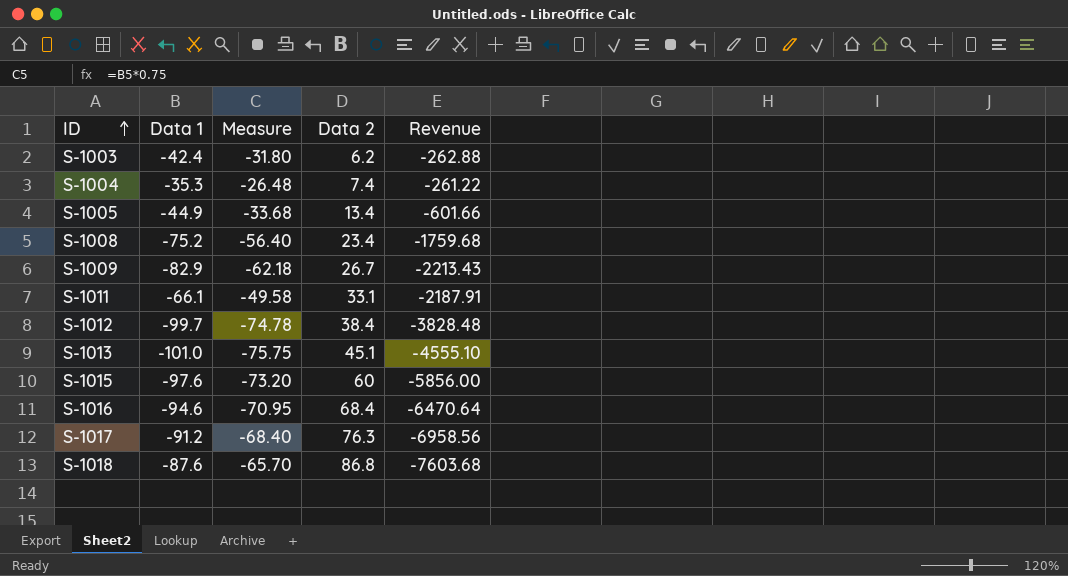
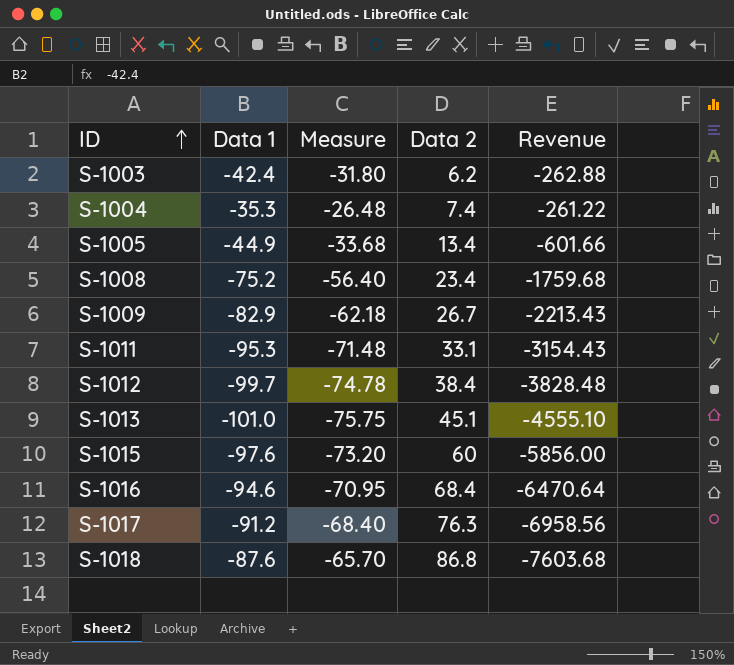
S-1011 | Data 1: -66.1 -> -95.3
S-1011 | Measure: -49.58 -> -71.48
S-1011 | Revenue: -2187.91 -> -3154.43

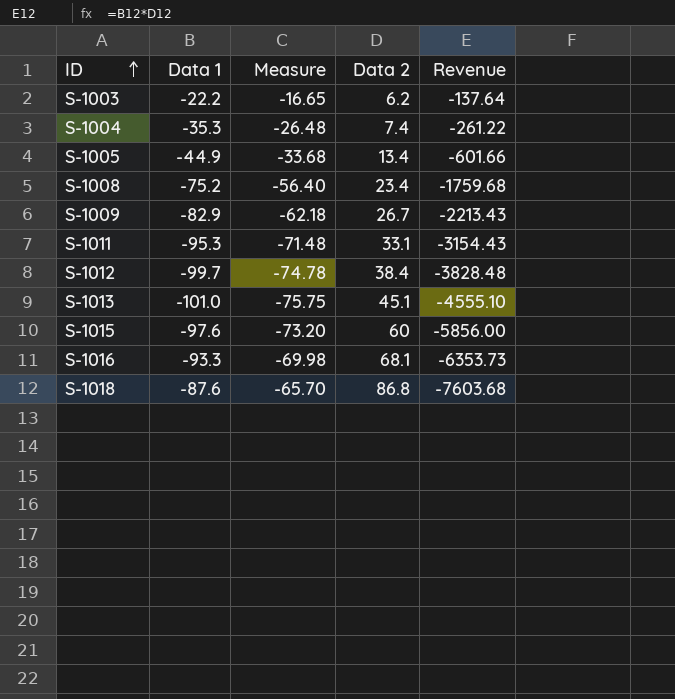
row S-1017: -91.2 | -68.40 | 76.3 | -6958.56 -> none
S-1003 | Data 1: -42.4 -> -22.2
S-1003 | Measure: -31.80 -> -16.65
S-1003 | Revenue: -262.88 -> -137.64
S-1016 | Data 1: -94.6 -> -93.3
S-1016 | Measure: -70.95 -> -69.98
S-1016 | Data 2: 68.4 -> 68.1
S-1016 | Revenue: -6470.64 -> -6353.73

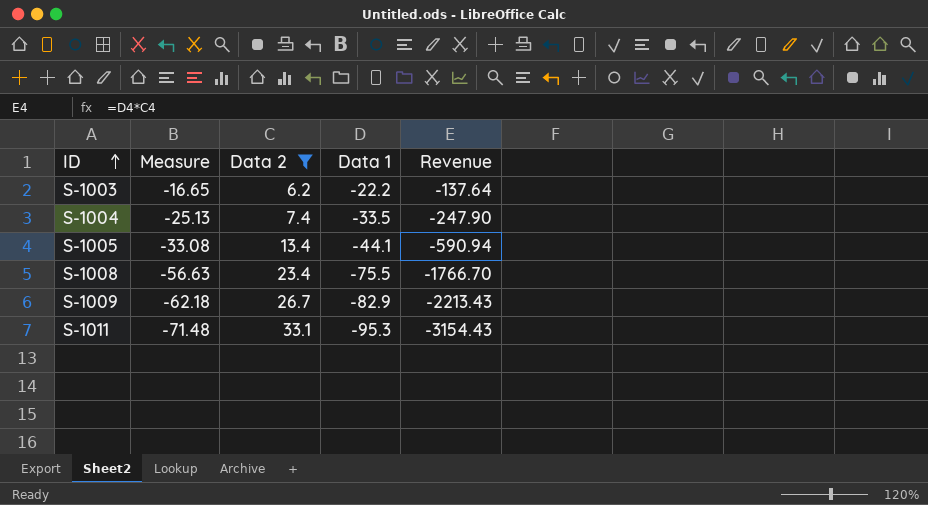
filter: none -> Data 2 <= 33.1
column Data 1 | position: 2 -> 4
S-1004 | Measure: -26.48 -> -25.13
S-1004 | Data 1: -35.3 -> -33.5
S-1004 | Revenue: -261.22 -> -247.90
S-1005 | Measure: -33.68 -> -33.08
S-1005 | Data 1: -44.9 -> -44.1
S-1005 | Revenue: -601.66 -> -590.94
S-1008 | Measure: -56.40 -> -56.63
S-1008 | Data 1: -75.2 -> -75.5
S-1008 | Revenue: -1759.68 -> -1766.70

